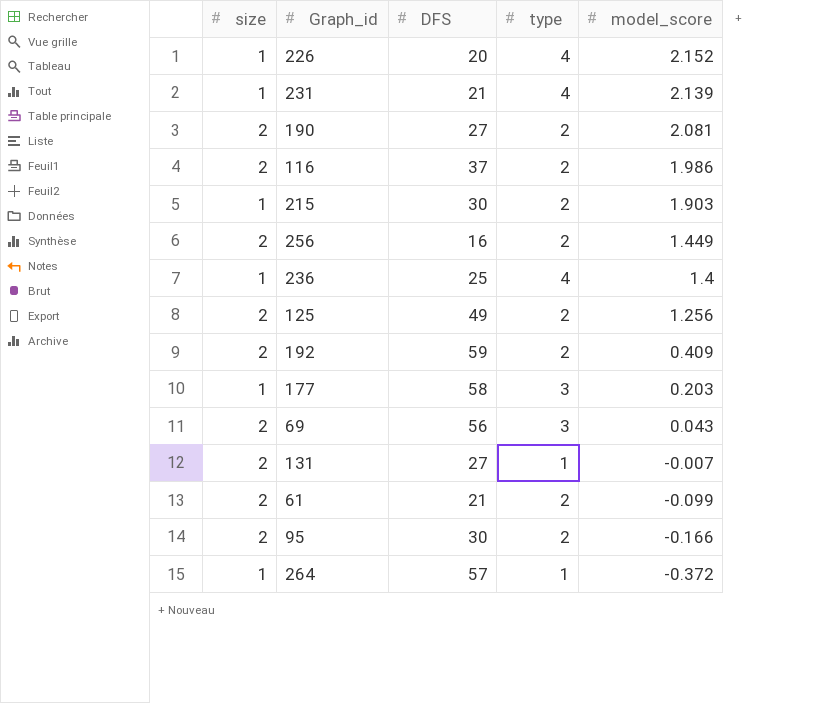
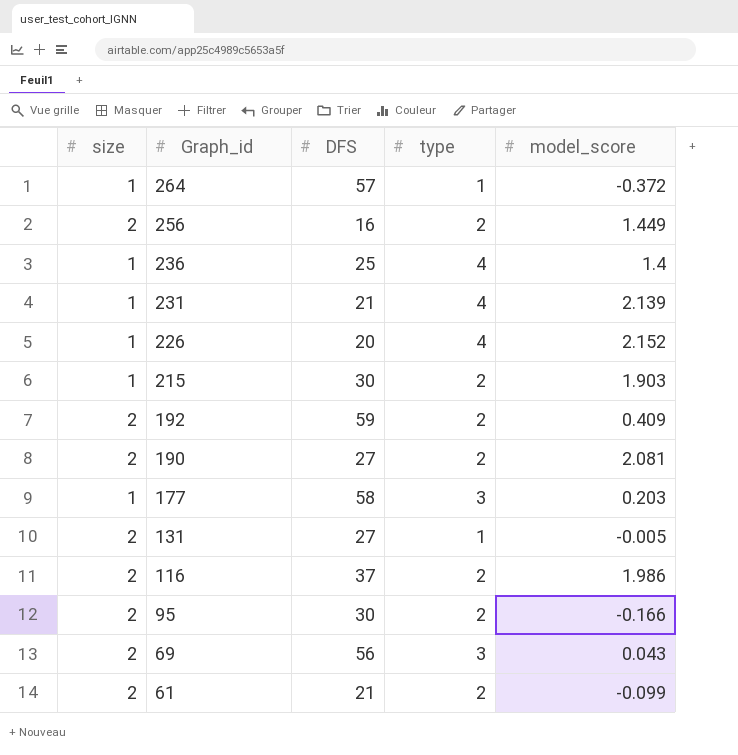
row order: model_score descending -> Graph_id descending
row 125: 2 | 49 | 2 | 1.256 -> none
131 | model_score: -0.007 -> -0.005

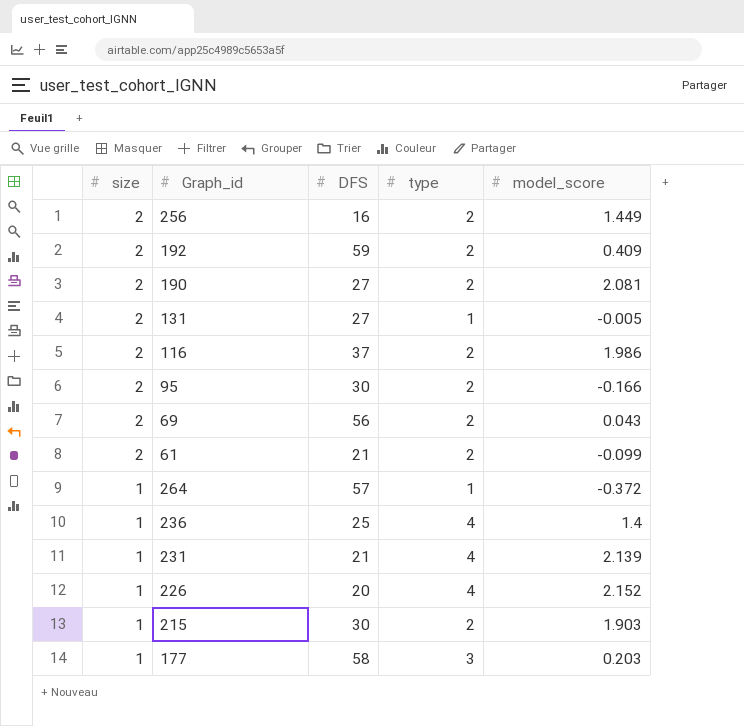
row order: Graph_id descending -> size descending
69 | type: 3 -> 2

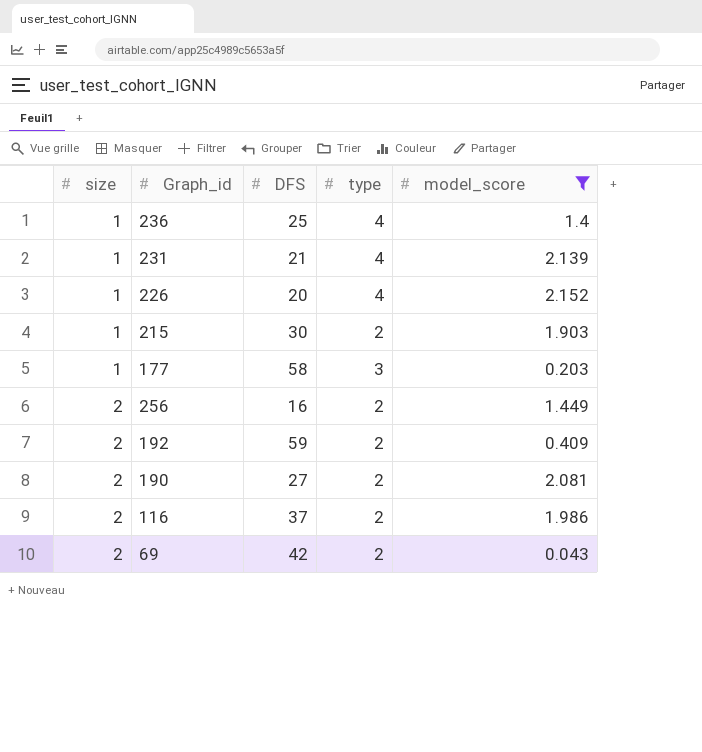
filter: none -> model_score >= 0.043
row order: size descending -> size ascending
69 | DFS: 56 -> 42

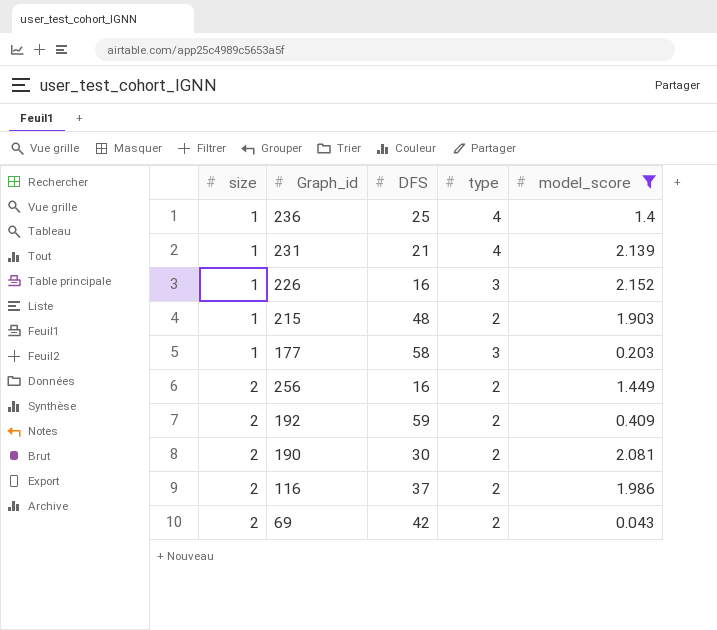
226 | DFS: 20 -> 16
226 | type: 4 -> 3
215 | DFS: 30 -> 48
190 | DFS: 27 -> 30

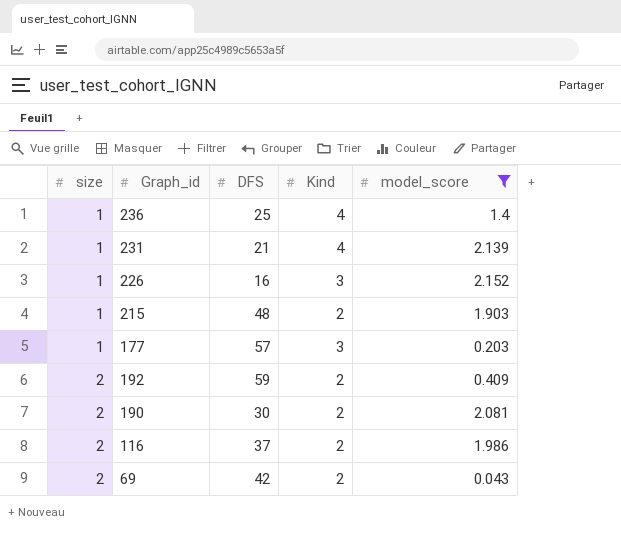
column name: type -> Kind
row 256: 2 | 16 | 2 | 1.449 -> none
177 | DFS: 58 -> 57

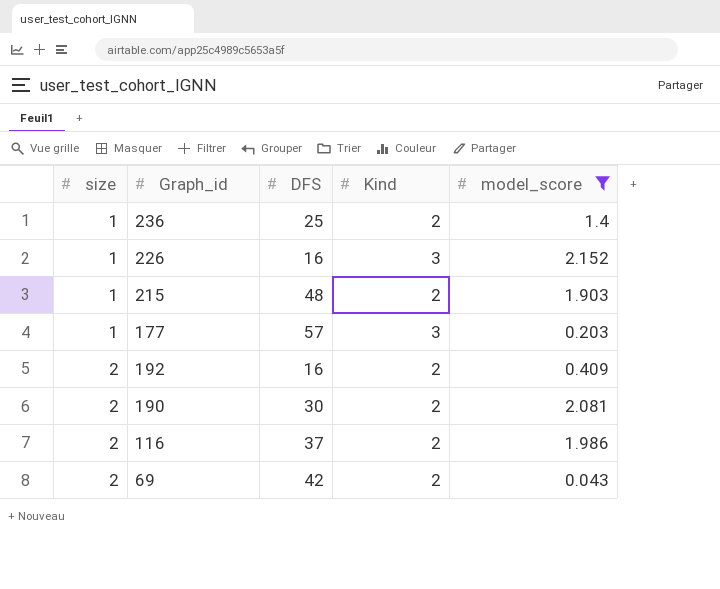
row 231: 1 | 21 | 4 | 2.139 -> none
236 | Kind: 4 -> 2
192 | DFS: 59 -> 16

